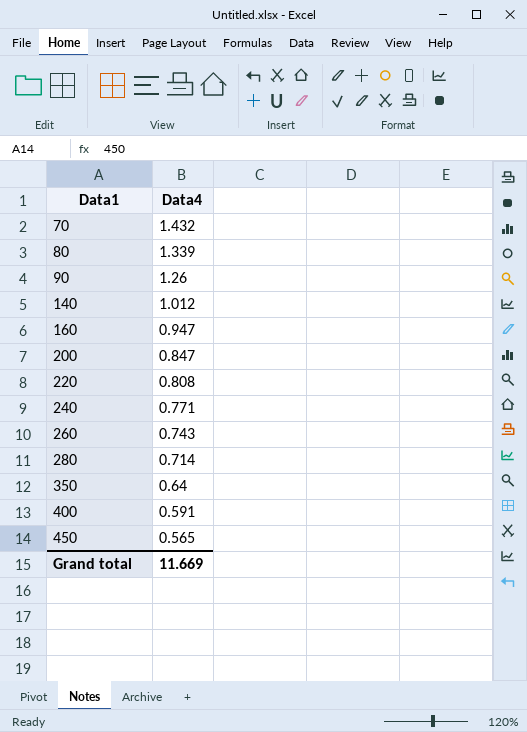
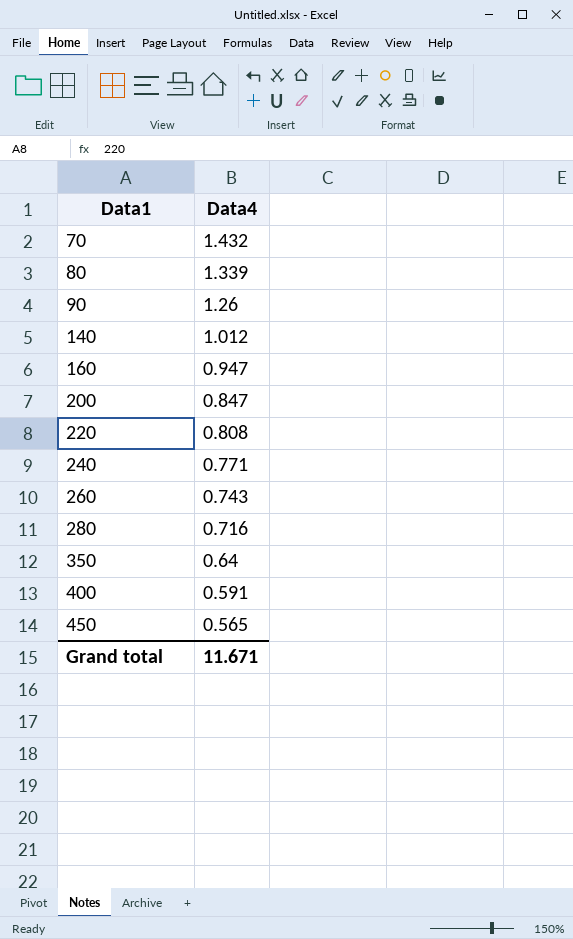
280 | Data4: 0.714 -> 0.716
Grand total | Data4: 11.669 -> 11.671

